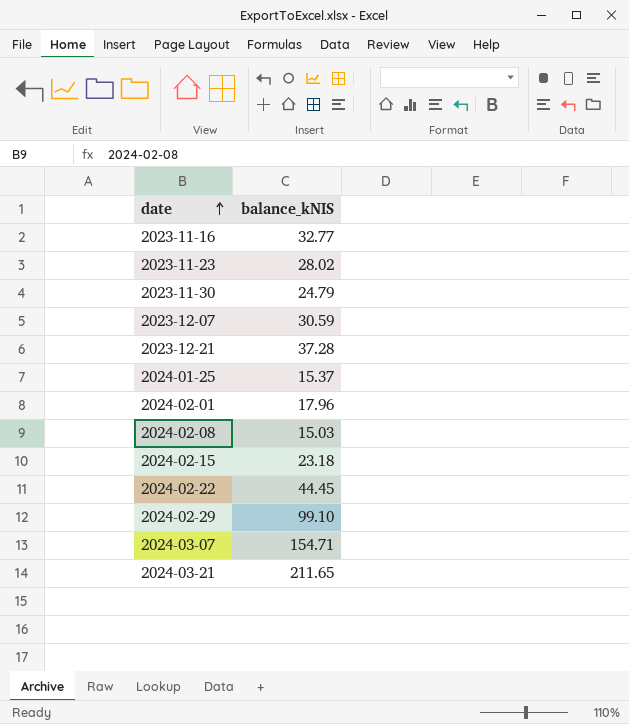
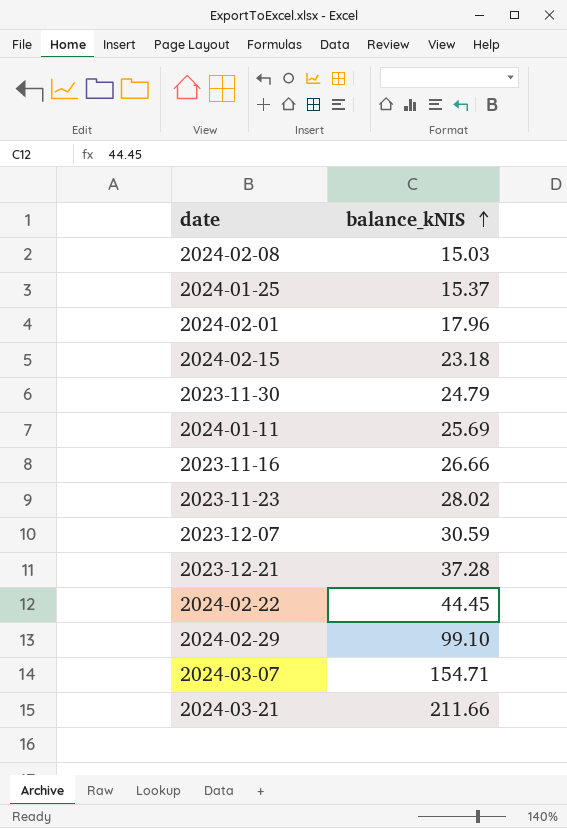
row order: date ascending -> balance_kNIS ascending
row 2024-01-11: none -> 25.69
2023-11-16 | balance_kNIS: 32.77 -> 26.66
2024-03-21 | balance_kNIS: 211.65 -> 211.66

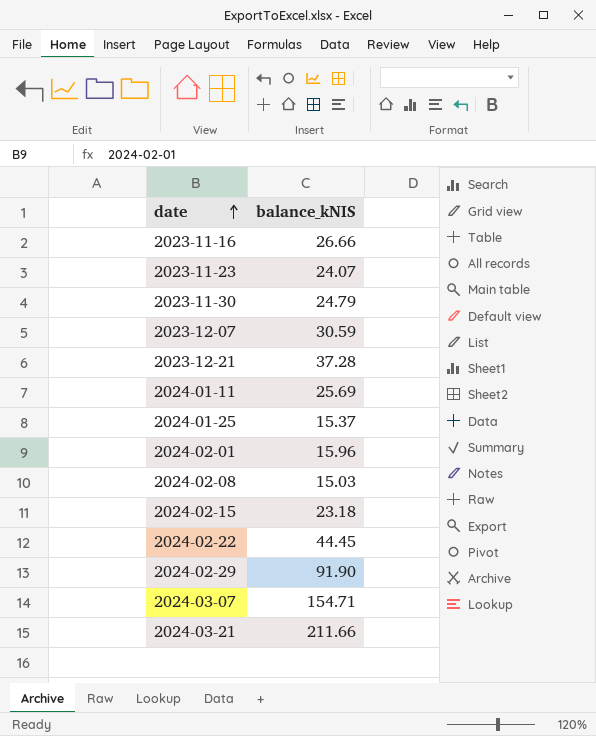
row order: balance_kNIS ascending -> date ascending
2023-11-23 | balance_kNIS: 28.02 -> 24.07
2024-02-01 | balance_kNIS: 17.96 -> 15.96
2024-02-29 | balance_kNIS: 99.10 -> 91.90

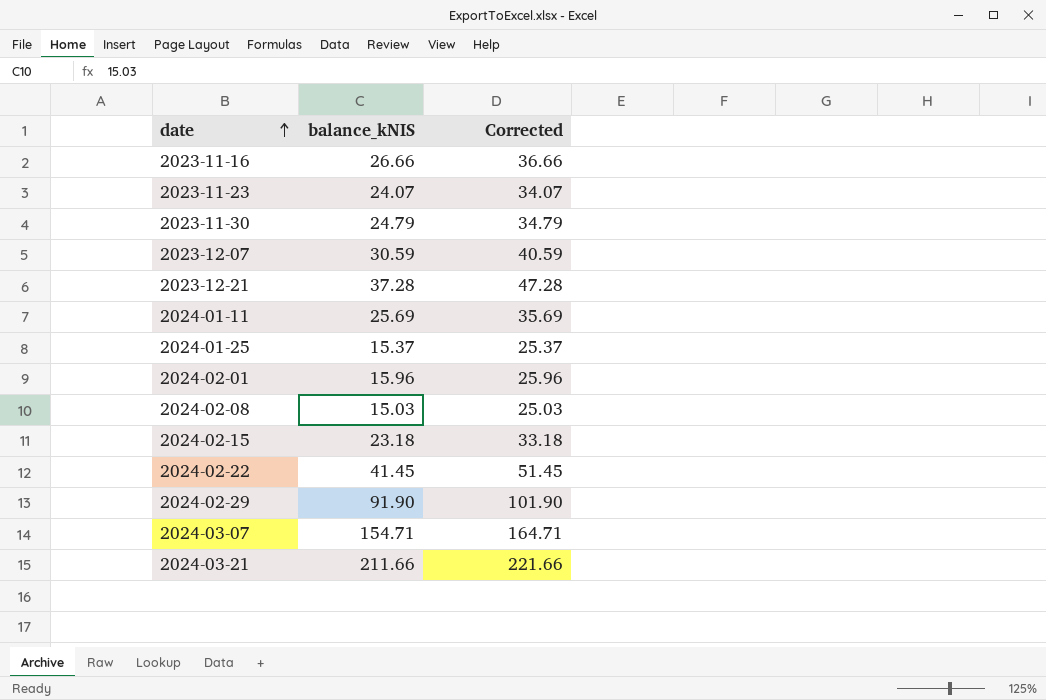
column Corrected | formula: none -> [balance_kNIS] + 10
2024-02-22 | balance_kNIS: 44.45 -> 41.45

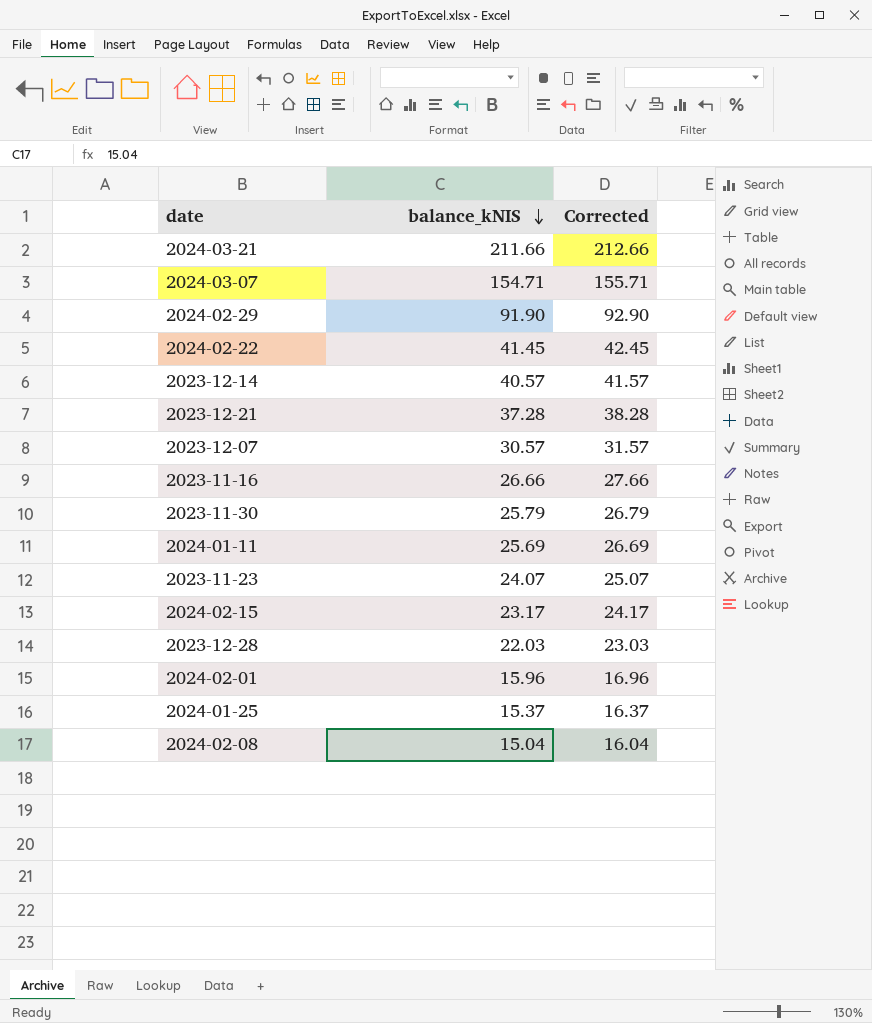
row order: date ascending -> balance_kNIS descending
column Corrected | formula: [balance_kNIS] + 10 -> [balance_kNIS] + 1
row 2023-12-14: none -> 40.57 | 41.57
2023-12-07 | balance_kNIS: 30.59 -> 30.57
2023-11-30 | balance_kNIS: 24.79 -> 25.79
2024-02-15 | balance_kNIS: 23.18 -> 23.17
row 2023-12-28: none -> 22.03 | 23.03
2024-02-08 | balance_kNIS: 15.03 -> 15.04

